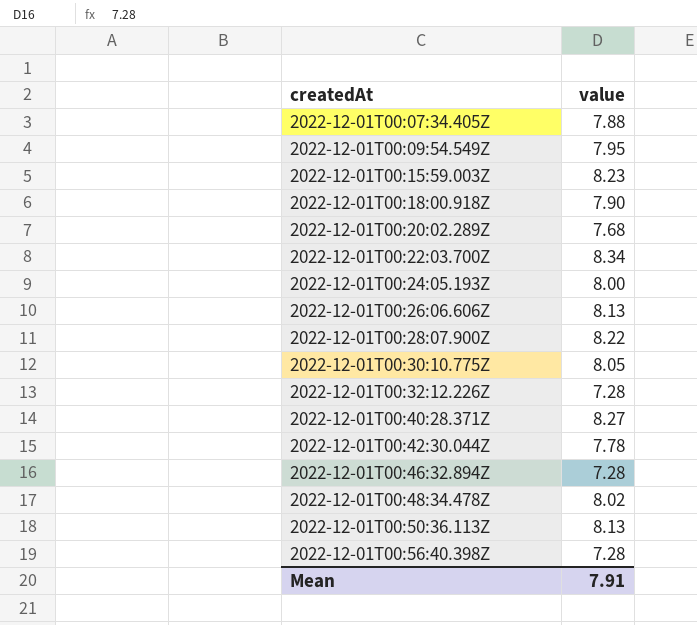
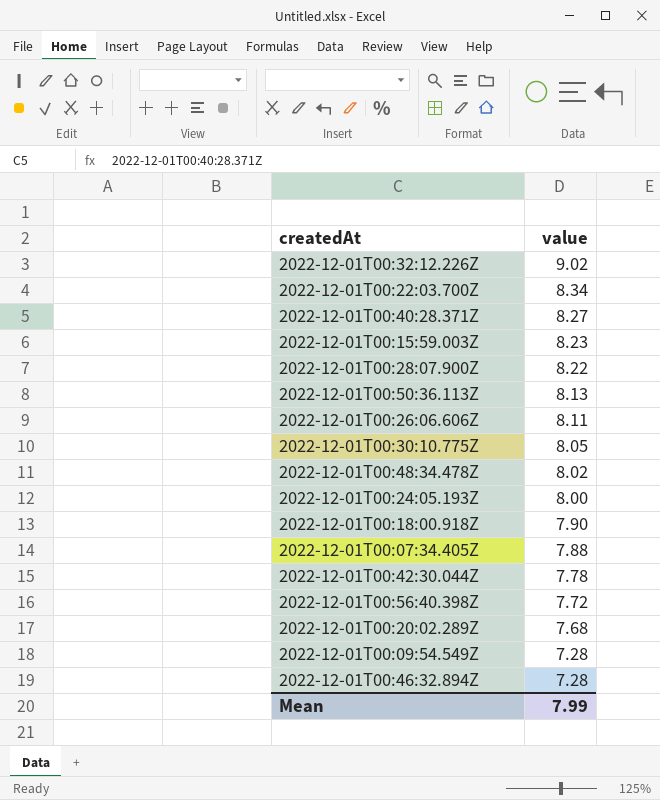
row order: createdAt ascending -> value descending
2022-12-01T00:32:12.226Z | value: 7.28 -> 9.02
2022-12-01T00:26:06.606Z | value: 8.13 -> 8.11
2022-12-01T00:56:40.398Z | value: 7.28 -> 7.72
2022-12-01T00:09:54.549Z | value: 7.95 -> 7.28
Mean | value: 7.91 -> 7.99

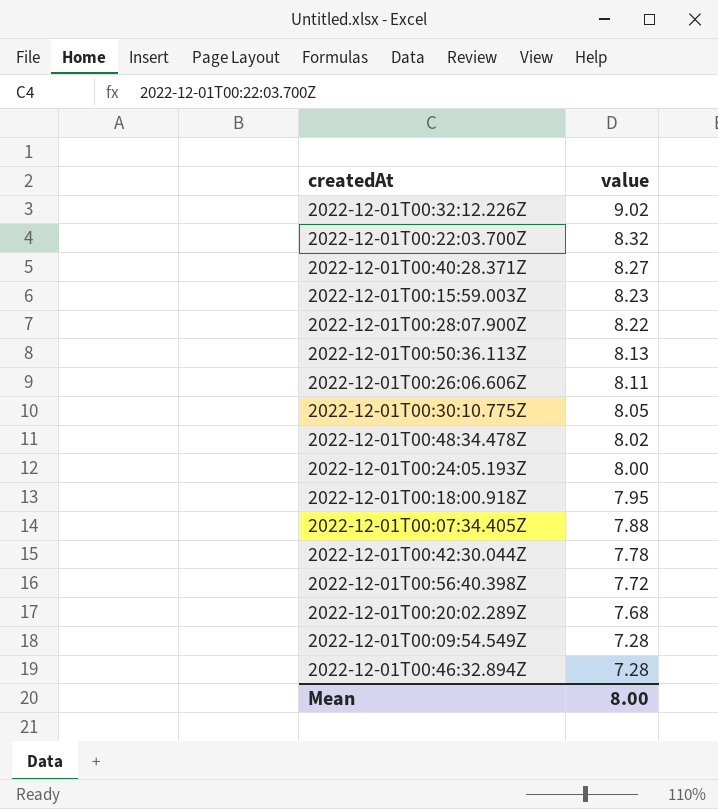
2022-12-01T00:22:03.700Z | value: 8.34 -> 8.32
2022-12-01T00:18:00.918Z | value: 7.90 -> 7.95
Mean | value: 7.99 -> 8.00

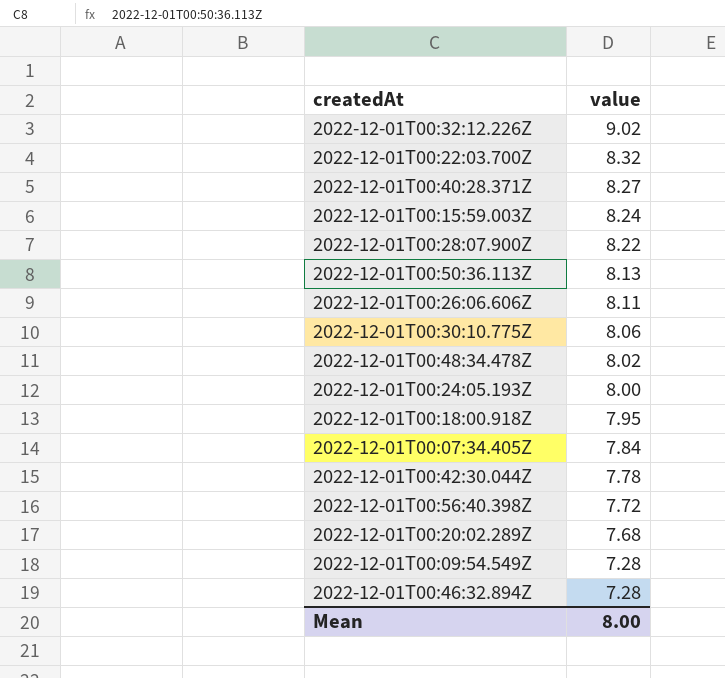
2022-12-01T00:15:59.003Z | value: 8.23 -> 8.24
2022-12-01T00:30:10.775Z | value: 8.05 -> 8.06
2022-12-01T00:07:34.405Z | value: 7.88 -> 7.84

